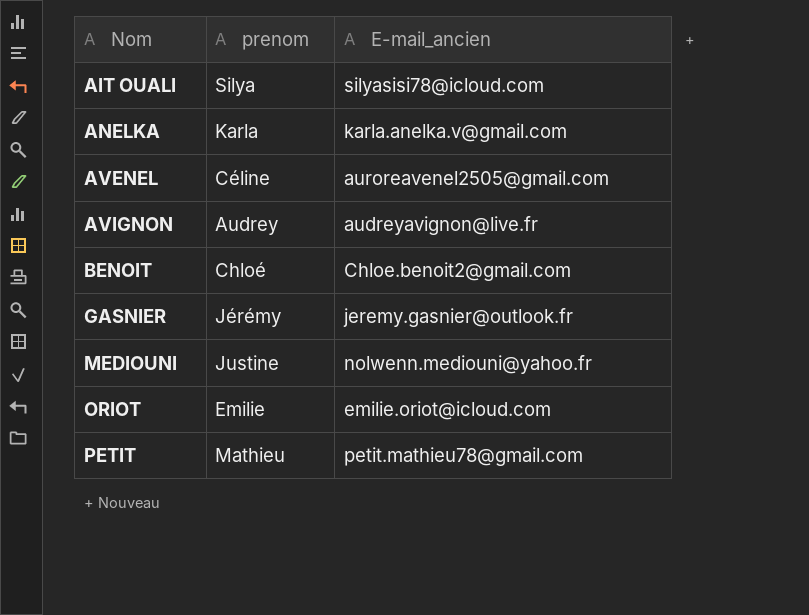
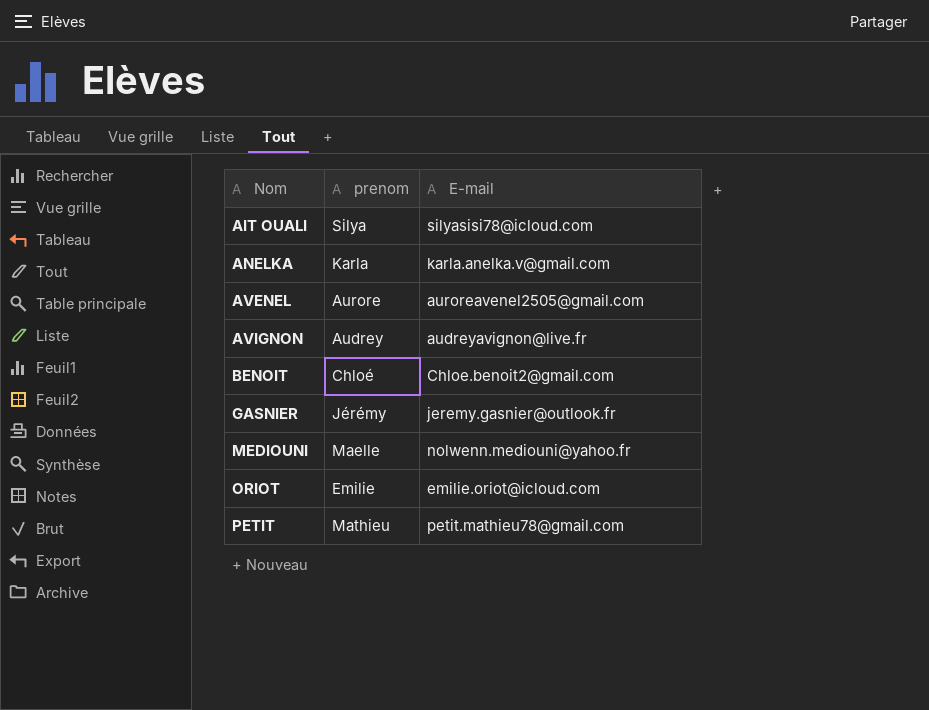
column name: E-mail_ancien -> E-mail
AVENEL | prenom: Céline -> Aurore
MEDIOUNI | prenom: Justine -> Maelle

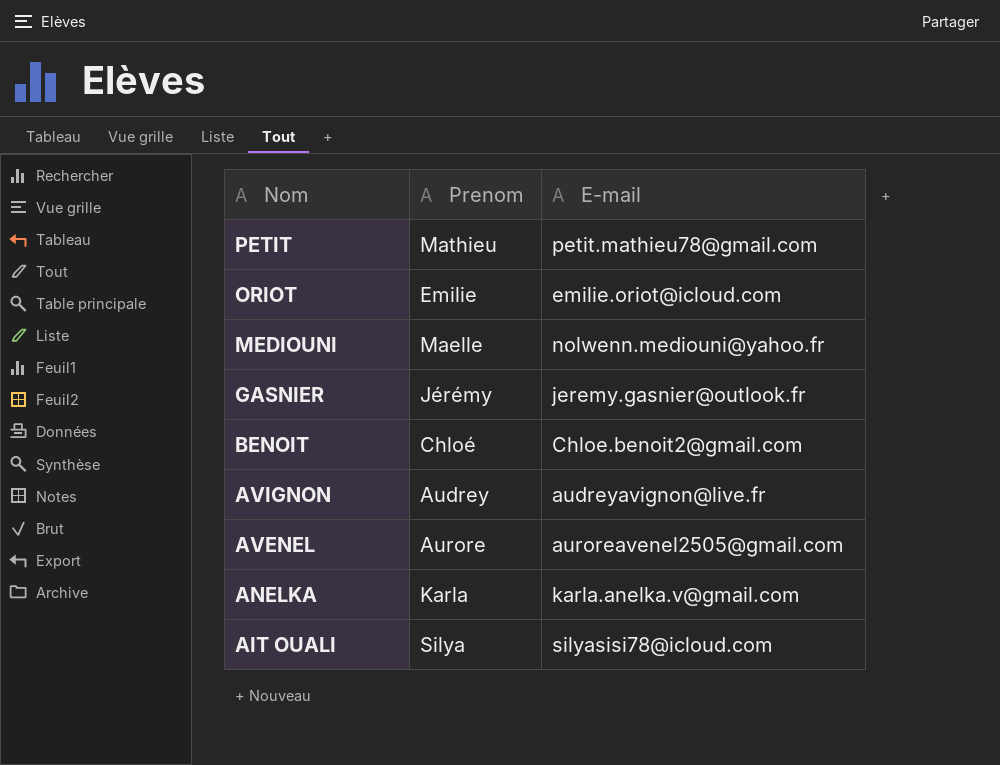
row order: Nom ascending -> Nom descending
column name: prenom -> Prenom

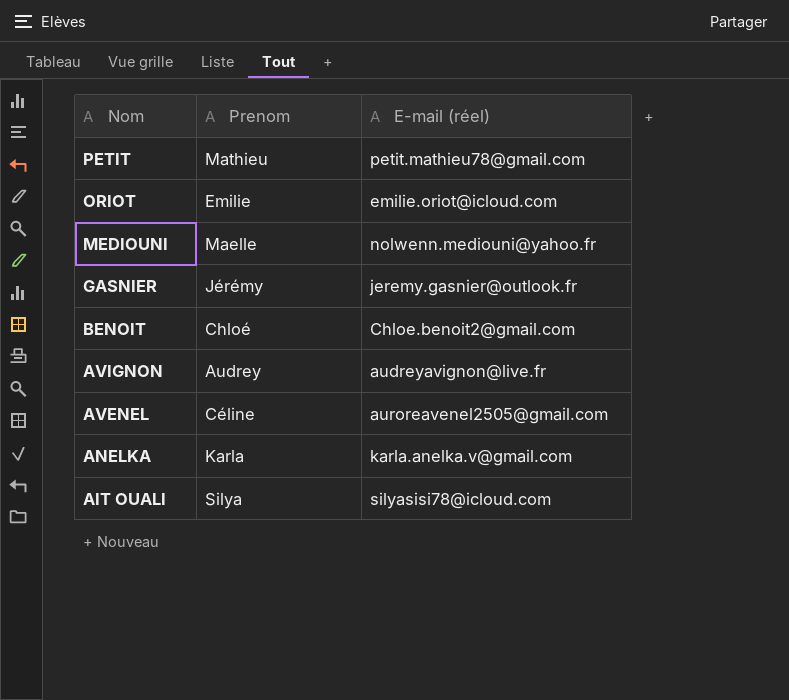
column name: E-mail -> E-mail (réel)
AVENEL | Prenom: Aurore -> Céline

